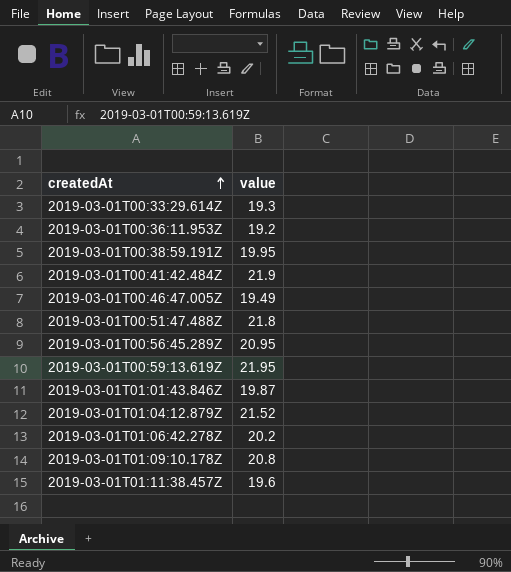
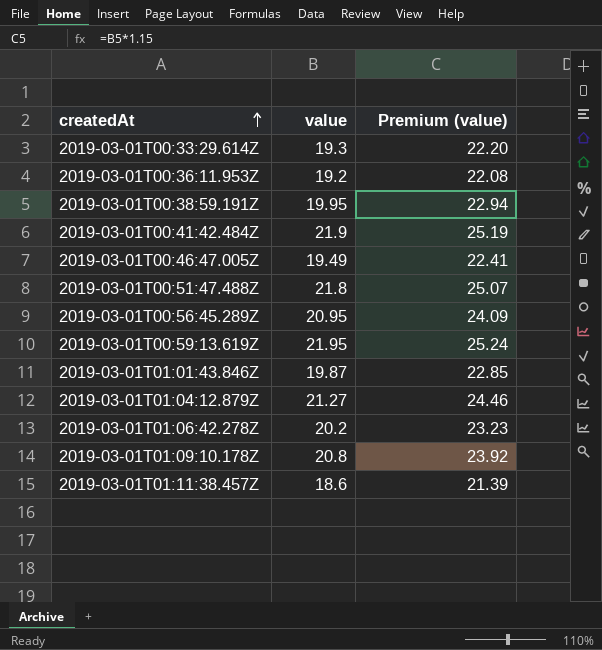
column Premium (value) | formula: none -> [value] * 1.15
2019-03-01T01:04:12.879Z | value: 21.52 -> 21.27
2019-03-01T01:11:38.457Z | value: 19.6 -> 18.6

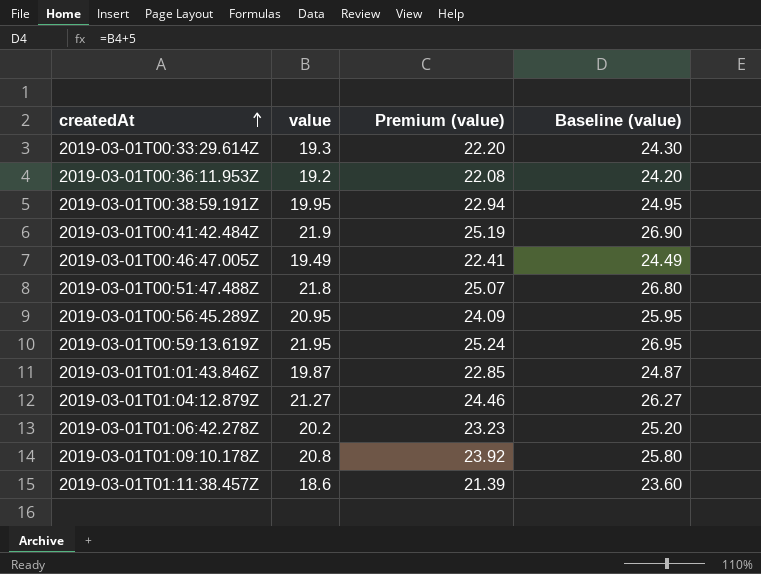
column Baseline (value) | formula: none -> [value] + 5

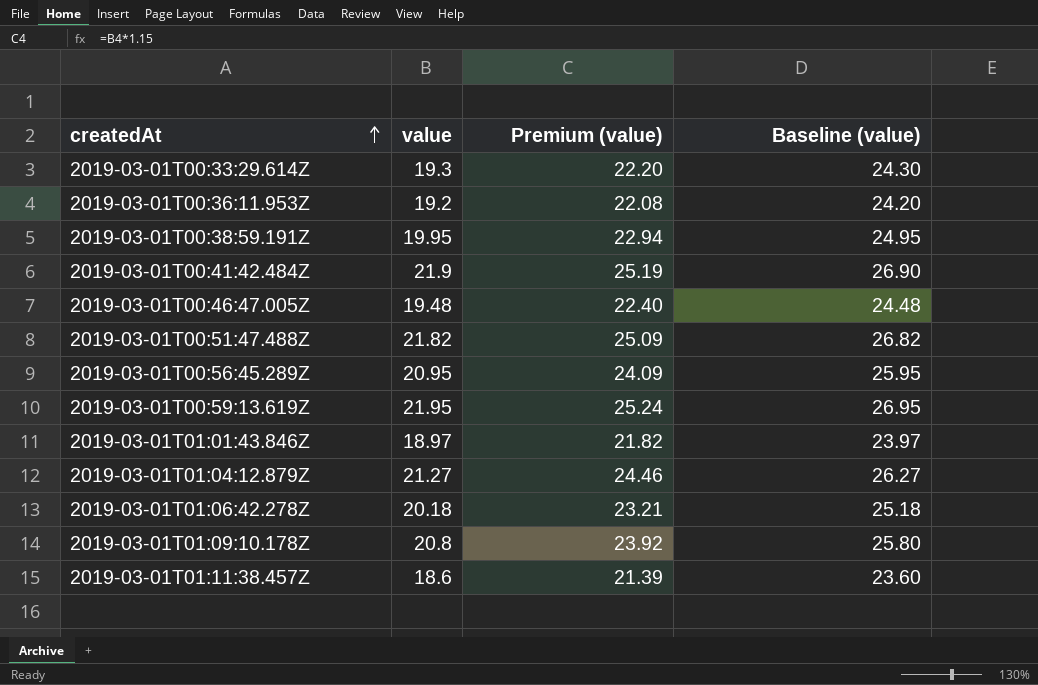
2019-03-01T00:46:47.005Z | value: 19.49 -> 19.48
2019-03-01T00:46:47.005Z | Premium (value): 22.41 -> 22.40
2019-03-01T00:46:47.005Z | Baseline (value): 24.49 -> 24.48
2019-03-01T00:51:47.488Z | value: 21.8 -> 21.82
2019-03-01T00:51:47.488Z | Premium (value): 25.07 -> 25.09
2019-03-01T00:51:47.488Z | Baseline (value): 26.80 -> 26.82
2019-03-01T01:01:43.846Z | value: 19.87 -> 18.97
2019-03-01T01:01:43.846Z | Premium (value): 22.85 -> 21.82
2019-03-01T01:01:43.846Z | Baseline (value): 24.87 -> 23.97
2019-03-01T01:06:42.278Z | value: 20.2 -> 20.18
2019-03-01T01:06:42.278Z | Premium (value): 23.23 -> 23.21
2019-03-01T01:06:42.278Z | Baseline (value): 25.20 -> 25.18

